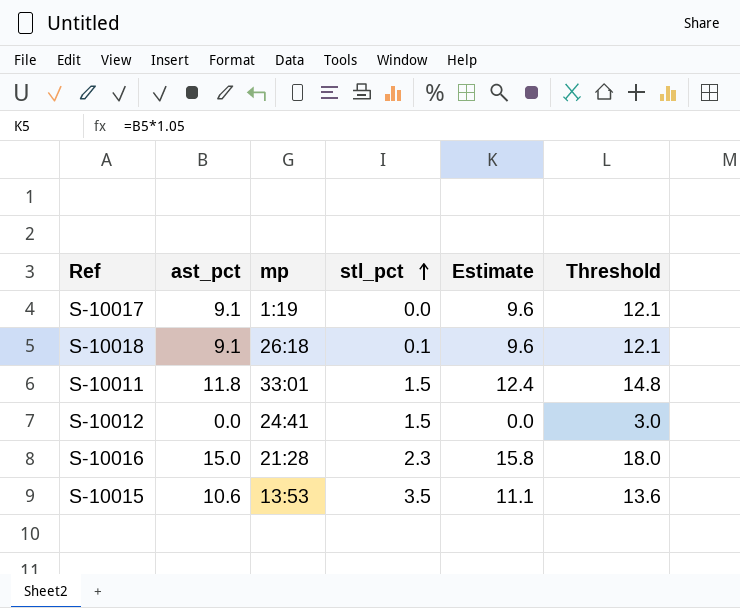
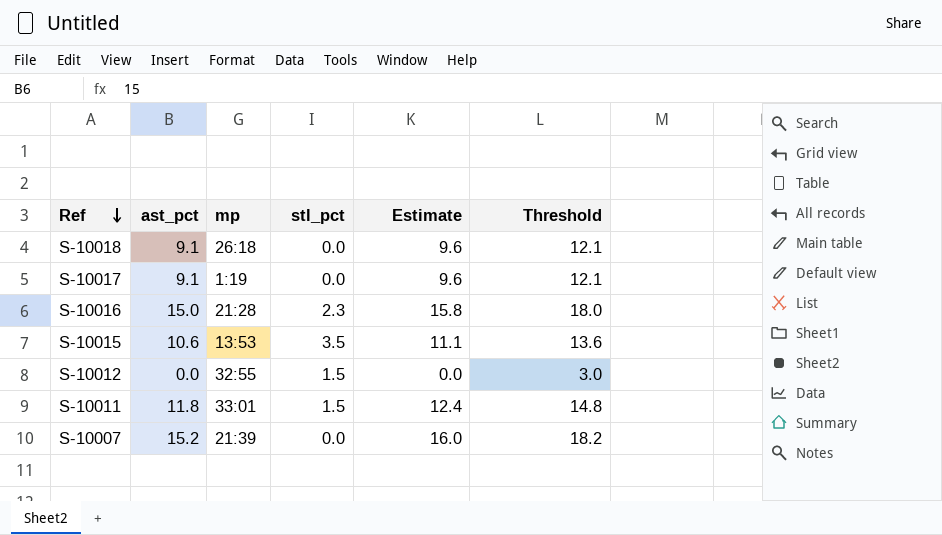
row order: stl_pct ascending -> Ref descending
S-10018 | stl_pct: 0.1 -> 0.0
S-10012 | mp: 24:41 -> 32:55
row S-10007: none -> 15.2 | 21:39 | 0.0 | 16.0 | 18.2

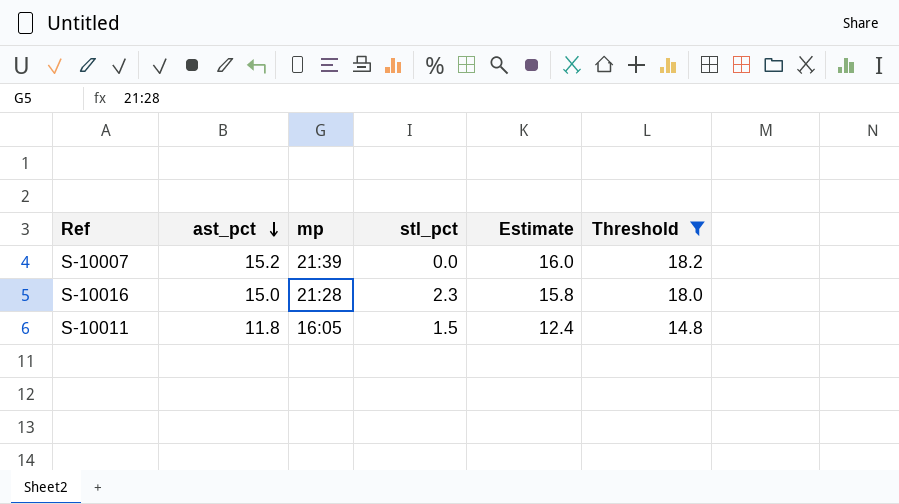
filter: none -> Threshold >= 14.8
row order: Ref descending -> ast_pct descending
S-10011 | mp: 33:01 -> 16:05

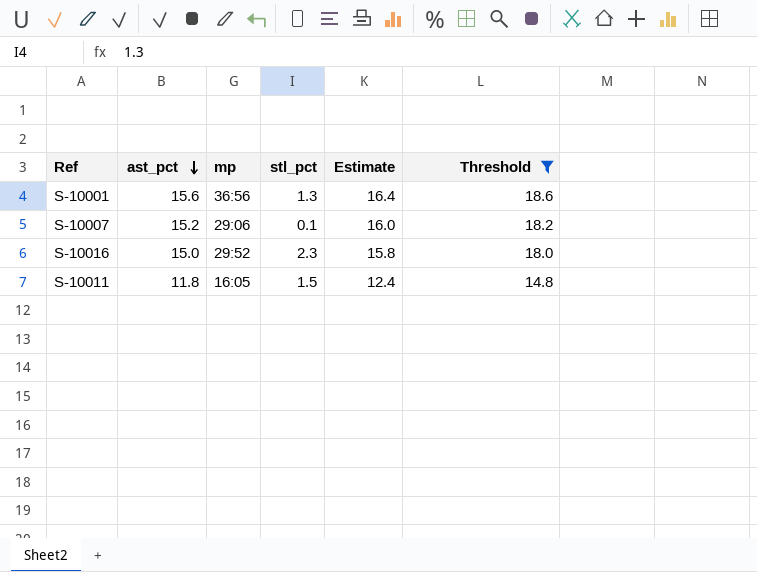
row S-10001: none -> 15.6 | 36:56 | 1.3 | 16.4 | 18.6
S-10007 | mp: 21:39 -> 29:06
S-10007 | stl_pct: 0.0 -> 0.1
S-10016 | mp: 21:28 -> 29:52

